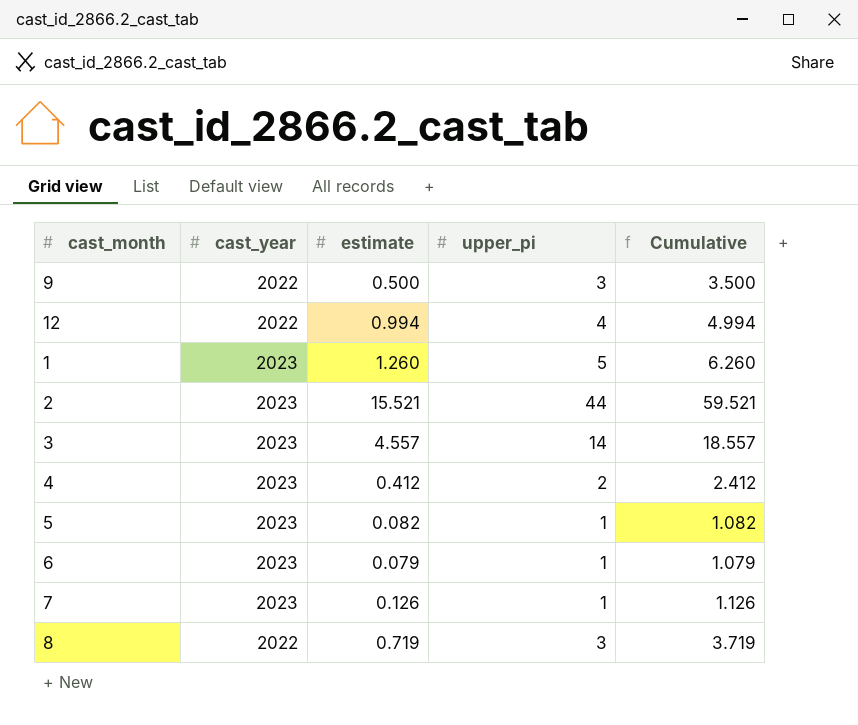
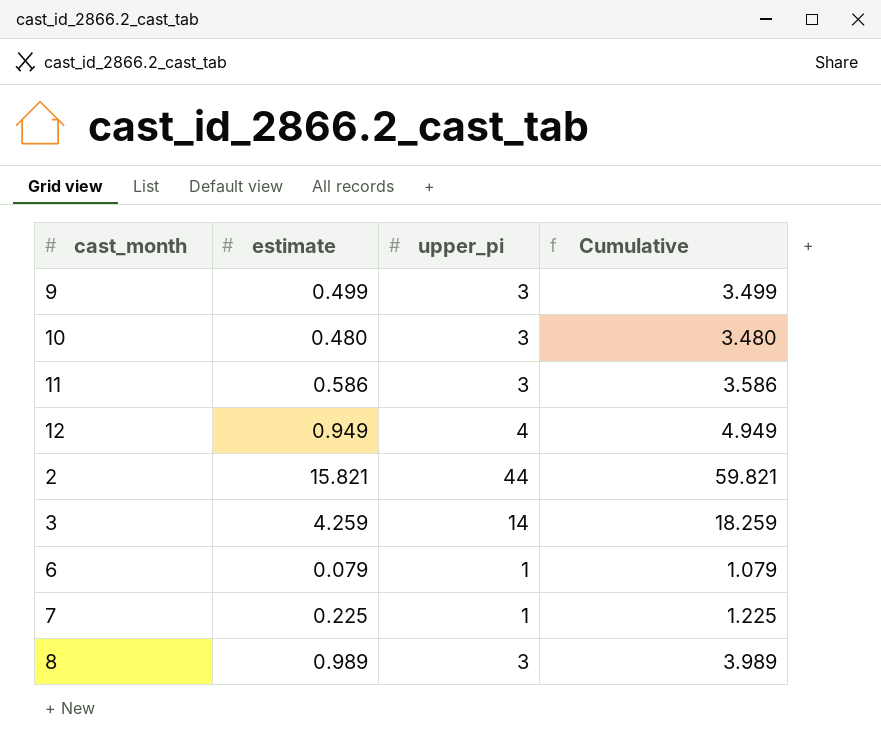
column cast_year | position: 2 -> none
row 1: 2023 | 1.260 | 5 | 6.260 -> none
row 4: 2023 | 0.412 | 2 | 2.412 -> none
row 5: 2023 | 0.082 | 1 | 1.082 -> none
9 | estimate: 0.500 -> 0.499
9 | Cumulative: 3.500 -> 3.499
row 10: none -> 0.480 | 3 | 3.480
row 11: none -> 0.586 | 3 | 3.586
12 | estimate: 0.994 -> 0.949
12 | Cumulative: 4.994 -> 4.949
2 | estimate: 15.521 -> 15.821
2 | Cumulative: 59.521 -> 59.821
3 | estimate: 4.557 -> 4.259
3 | Cumulative: 18.557 -> 18.259
7 | estimate: 0.126 -> 0.225
7 | Cumulative: 1.126 -> 1.225
8 | estimate: 0.719 -> 0.989
8 | Cumulative: 3.719 -> 3.989

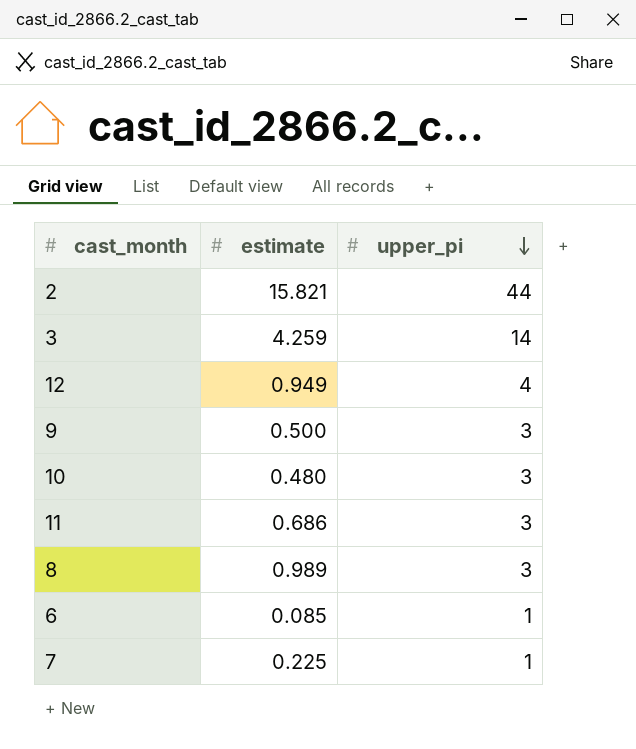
row order: none -> upper_pi descending
column Cumulative | formula: [estimate] + [upper_pi] -> none
9 | estimate: 0.499 -> 0.500
11 | estimate: 0.586 -> 0.686
6 | estimate: 0.079 -> 0.085

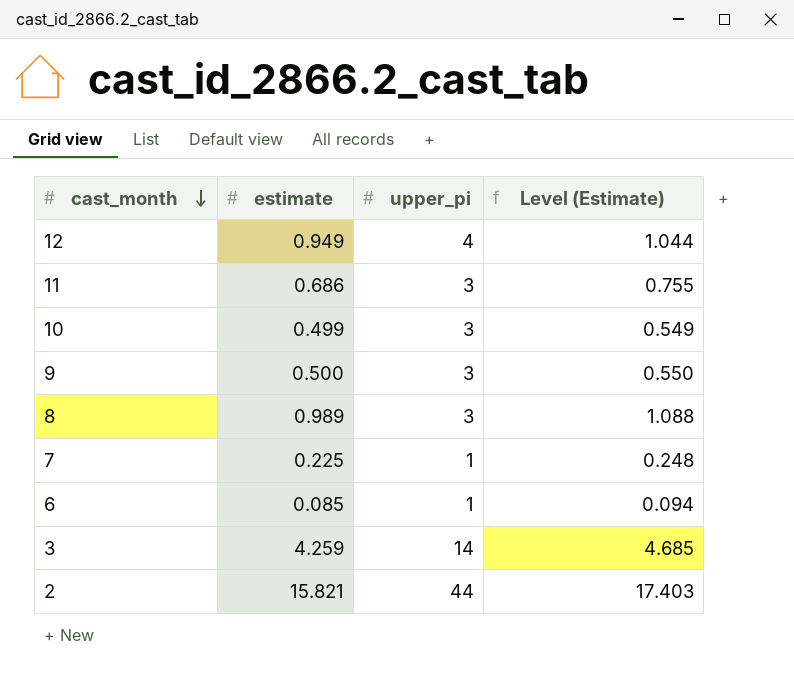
row order: upper_pi descending -> cast_month descending
column Level (Estimate) | formula: none -> [estimate] * 1.1
10 | estimate: 0.480 -> 0.499

